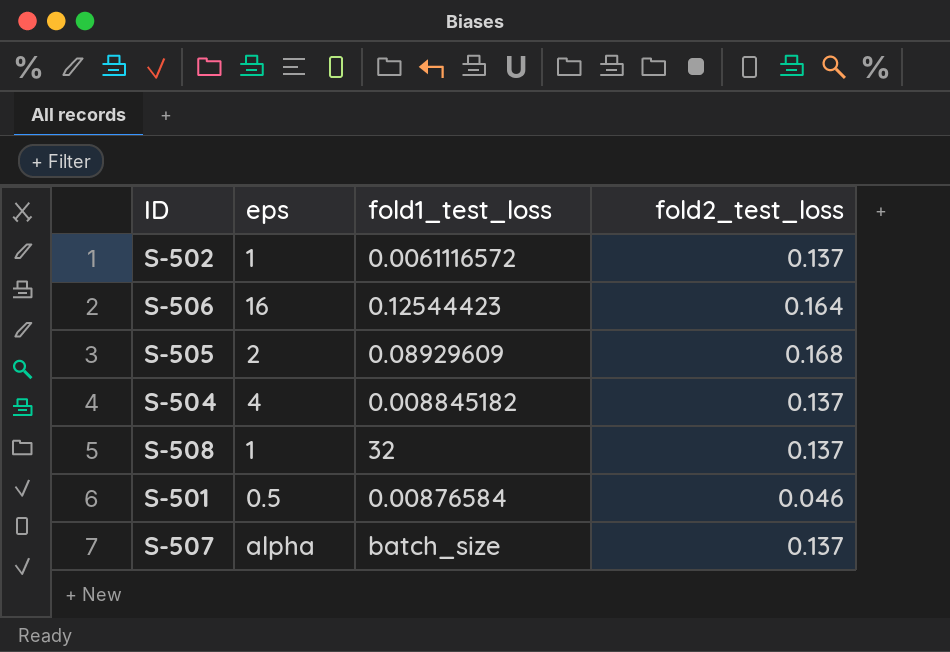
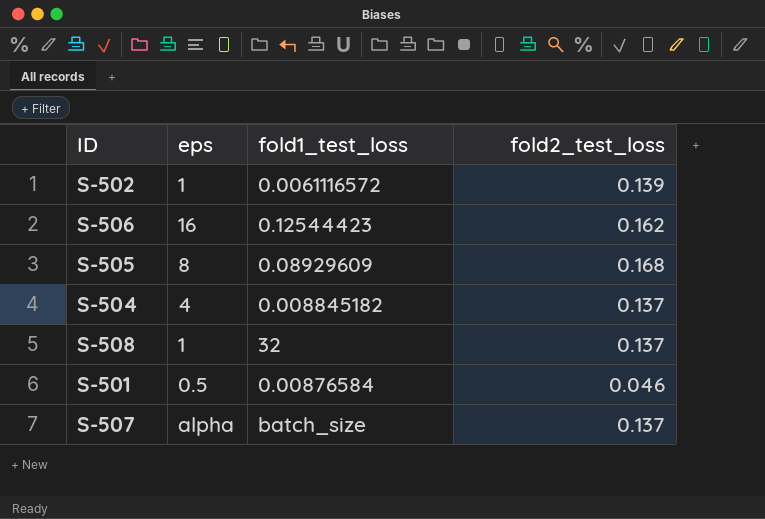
S-502 | fold2_test_loss: 0.137 -> 0.139
S-506 | fold2_test_loss: 0.164 -> 0.162
S-505 | eps: 2 -> 8

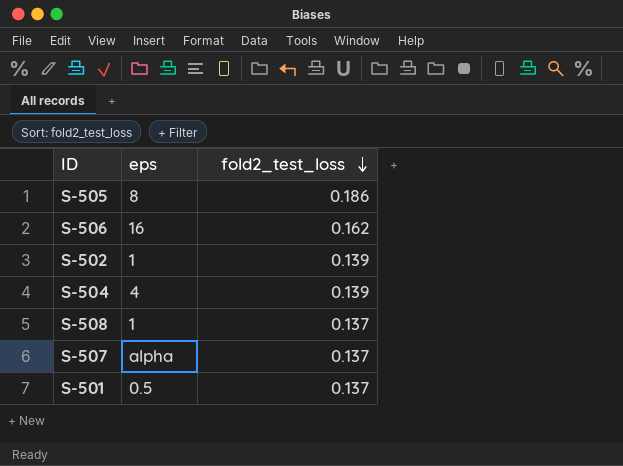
row order: none -> fold2_test_loss descending
column fold1_test_loss | position: 3 -> none
S-505 | fold2_test_loss: 0.168 -> 0.186
S-504 | fold2_test_loss: 0.137 -> 0.139
S-501 | fold2_test_loss: 0.046 -> 0.137

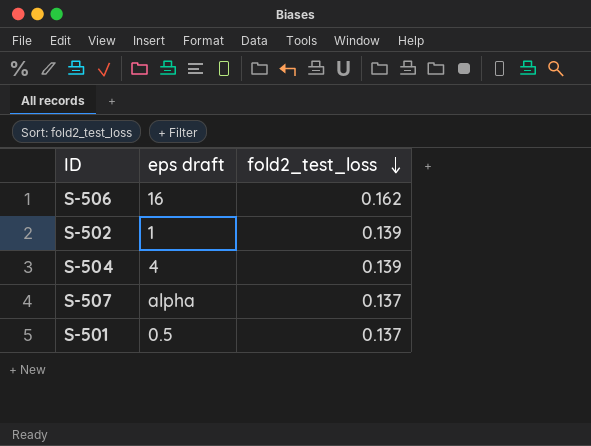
column name: eps -> eps draft
row S-505: 8 | 0.186 -> none
row S-508: 1 | 0.137 -> none

